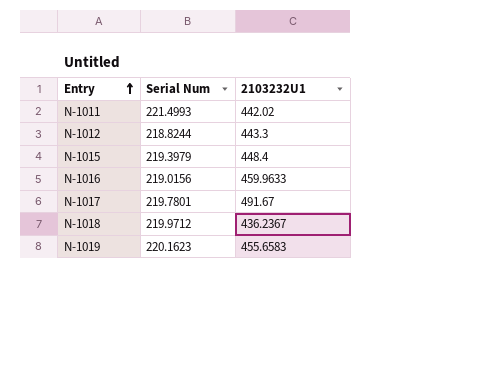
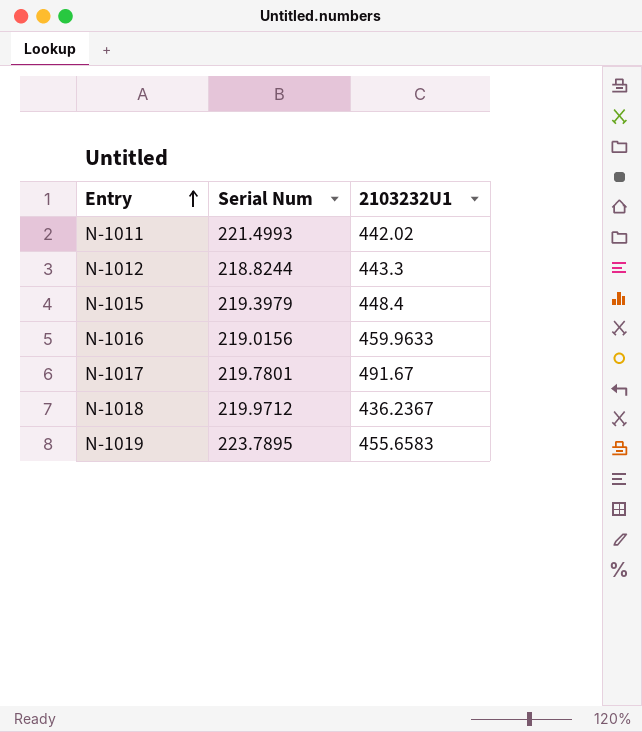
N-1019 | Serial Num: 220.1623 -> 223.7895

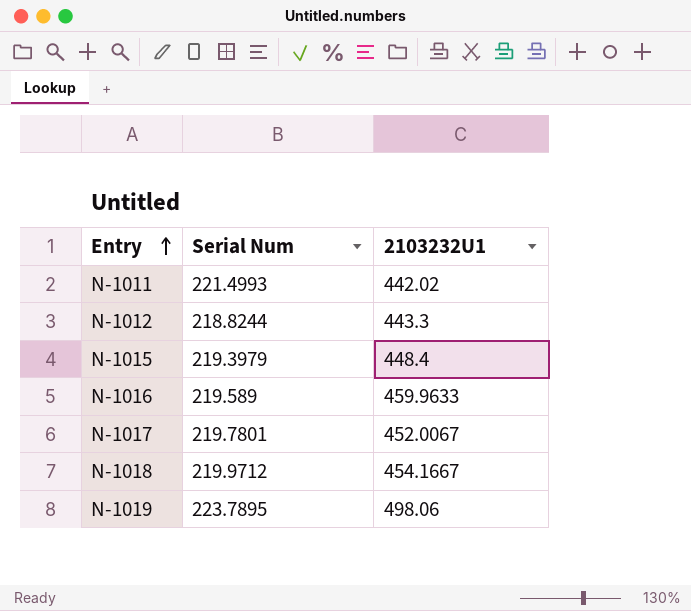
N-1016 | Serial Num: 219.0156 -> 219.589
N-1017 | 2103232U1: 491.67 -> 452.0067
N-1018 | 2103232U1: 436.2367 -> 454.1667
N-1019 | 2103232U1: 455.6583 -> 498.06

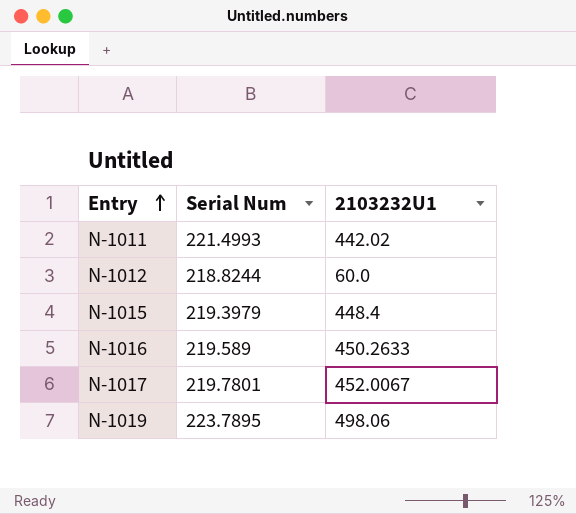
row N-1018: 219.9712 | 454.1667 -> none
N-1012 | 2103232U1: 443.3 -> 60.0
N-1016 | 2103232U1: 459.9633 -> 450.2633

